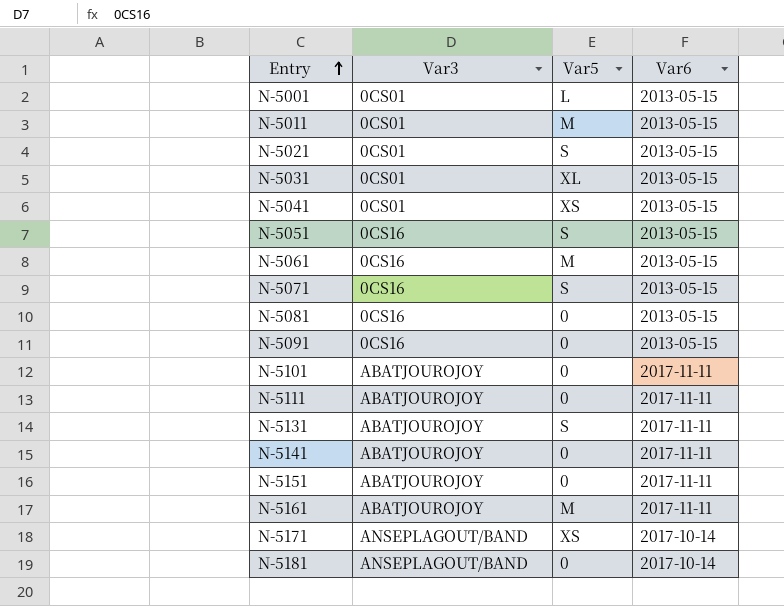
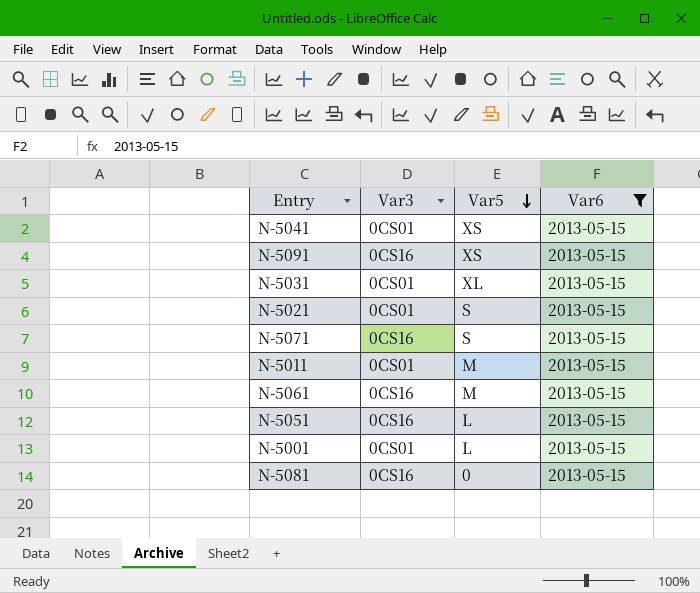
filter: none -> Var6 = 2013-05-15
row order: Entry ascending -> Var5 descending
N-5091 | Var5: 0 -> XS
N-5051 | Var5: S -> L

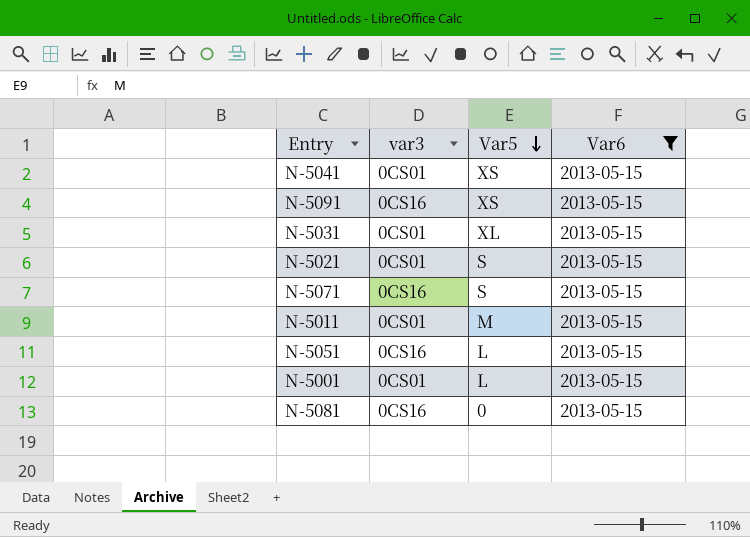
column name: Var3 -> var3
row N-5061: 0CS16 | M | 2013-05-15 -> none

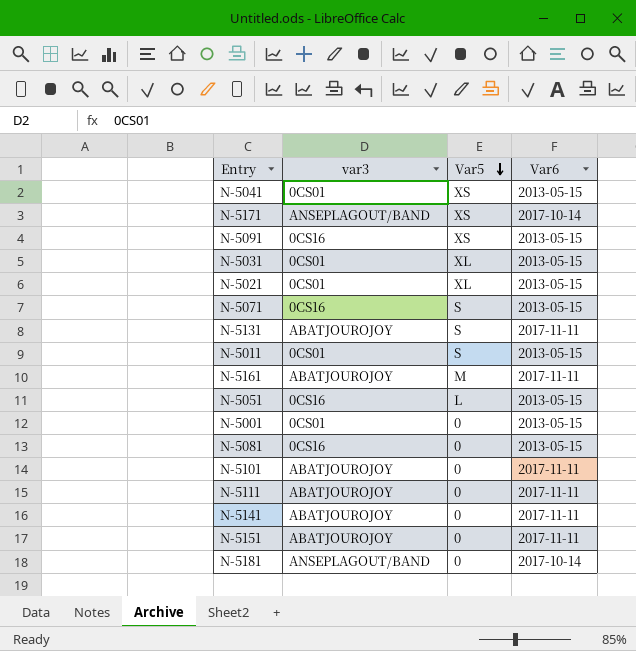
filter: Var6 = 2013-05-15 -> none
N-5021 | Var5: S -> XL
N-5011 | Var5: M -> S
N-5001 | Var5: L -> 0

